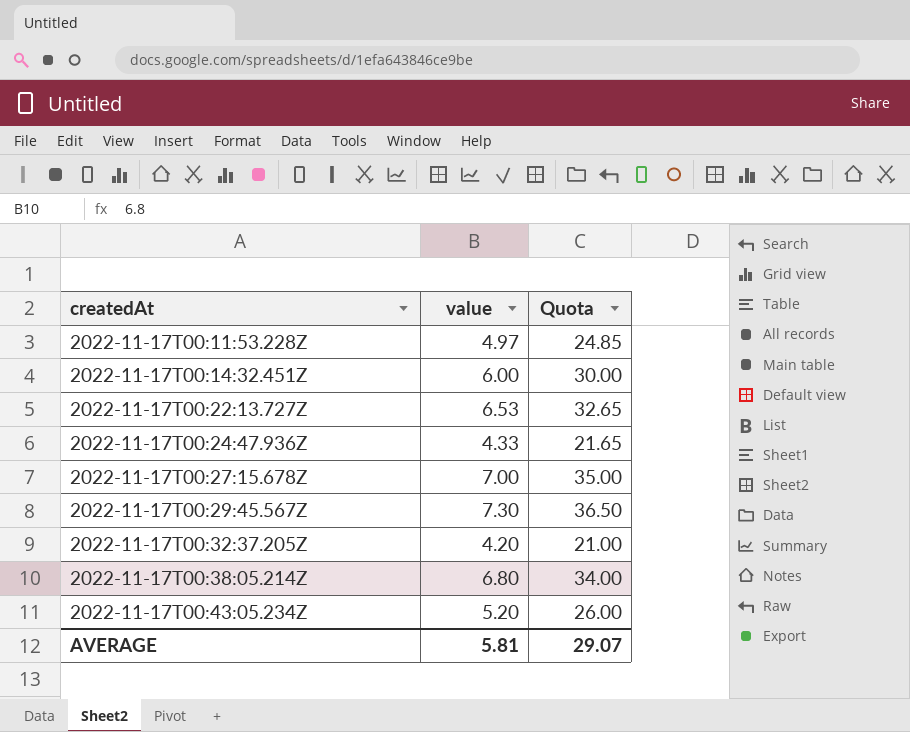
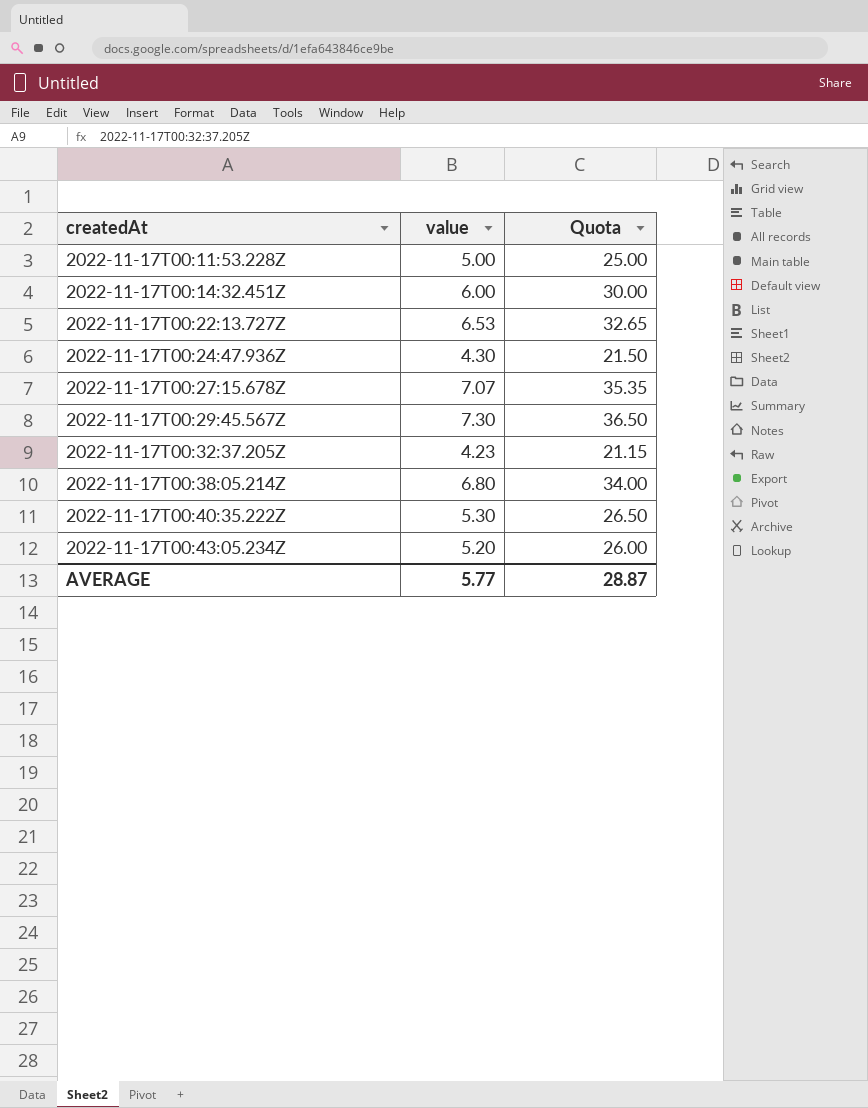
2022-11-17T00:11:53.228Z | value: 4.97 -> 5.00
2022-11-17T00:11:53.228Z | Quota: 24.85 -> 25.00
2022-11-17T00:24:47.936Z | value: 4.33 -> 4.30
2022-11-17T00:24:47.936Z | Quota: 21.65 -> 21.50
2022-11-17T00:27:15.678Z | value: 7.00 -> 7.07
2022-11-17T00:27:15.678Z | Quota: 35.00 -> 35.35
2022-11-17T00:32:37.205Z | value: 4.20 -> 4.23
2022-11-17T00:32:37.205Z | Quota: 21.00 -> 21.15
row 2022-11-17T00:40:35.222Z: none -> 5.30 | 26.50
AVERAGE | value: 5.81 -> 5.77
AVERAGE | Quota: 29.07 -> 28.87

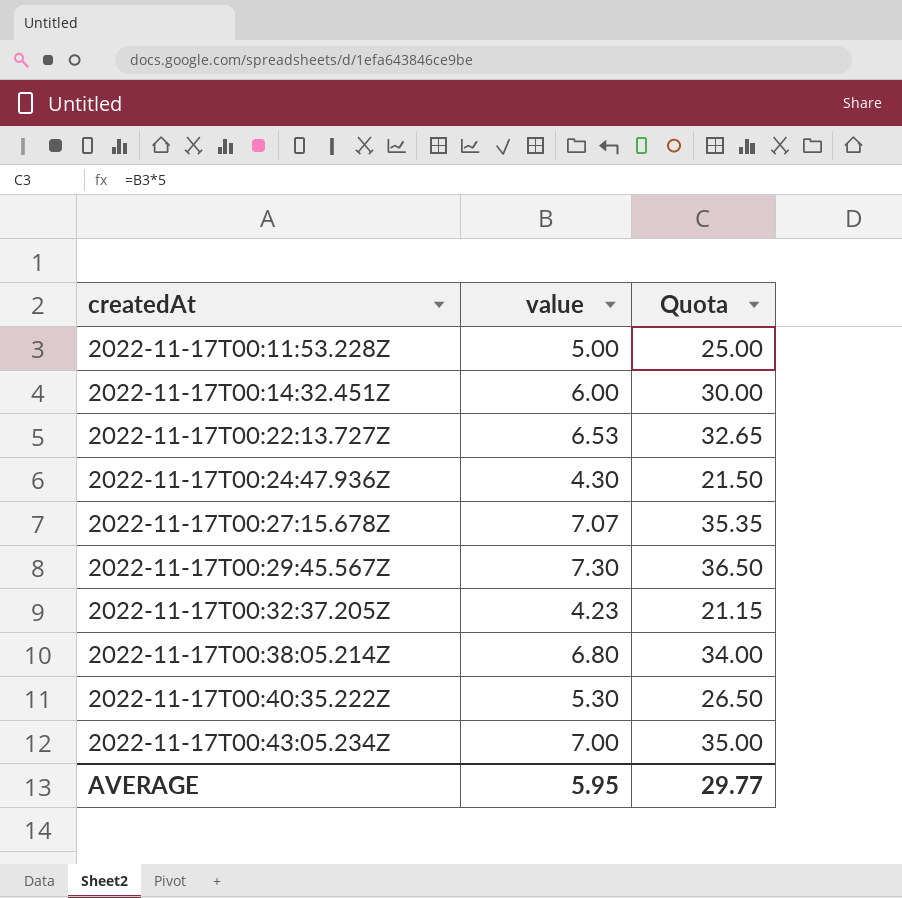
2022-11-17T00:43:05.234Z | value: 5.20 -> 7.00
2022-11-17T00:43:05.234Z | Quota: 26.00 -> 35.00
AVERAGE | value: 5.77 -> 5.95
AVERAGE | Quota: 28.87 -> 29.77

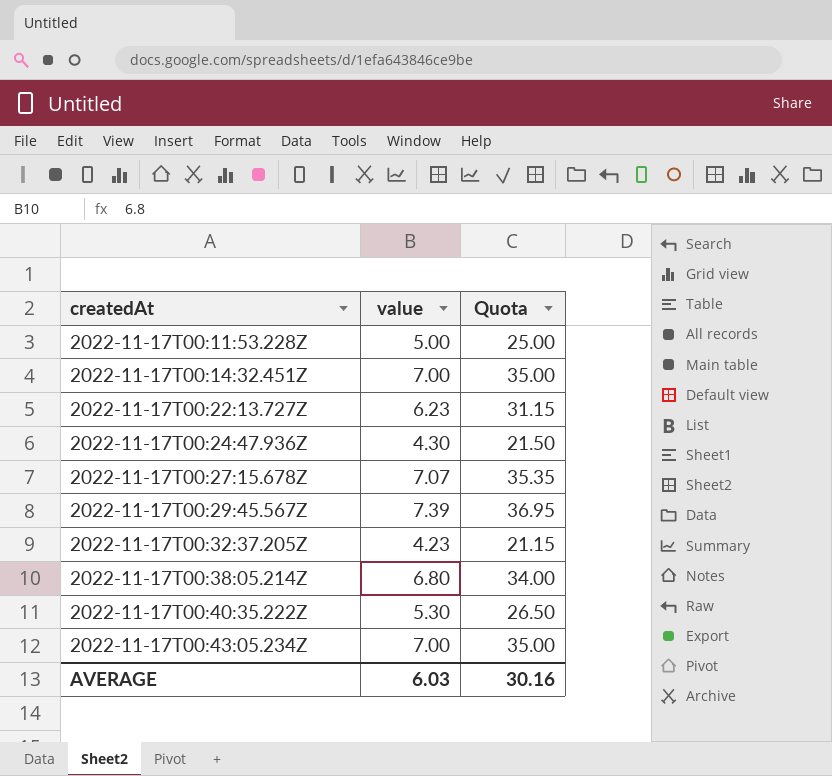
2022-11-17T00:14:32.451Z | value: 6.00 -> 7.00
2022-11-17T00:14:32.451Z | Quota: 30.00 -> 35.00
2022-11-17T00:22:13.727Z | value: 6.53 -> 6.23
2022-11-17T00:22:13.727Z | Quota: 32.65 -> 31.15
2022-11-17T00:29:45.567Z | value: 7.30 -> 7.39
2022-11-17T00:29:45.567Z | Quota: 36.50 -> 36.95
AVERAGE | value: 5.95 -> 6.03
AVERAGE | Quota: 29.77 -> 30.16

